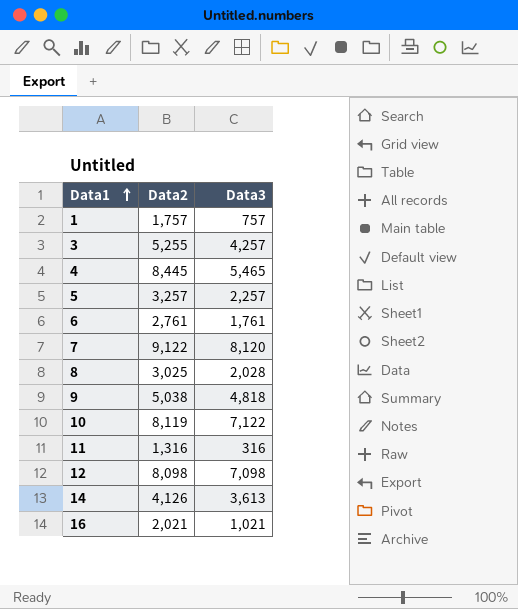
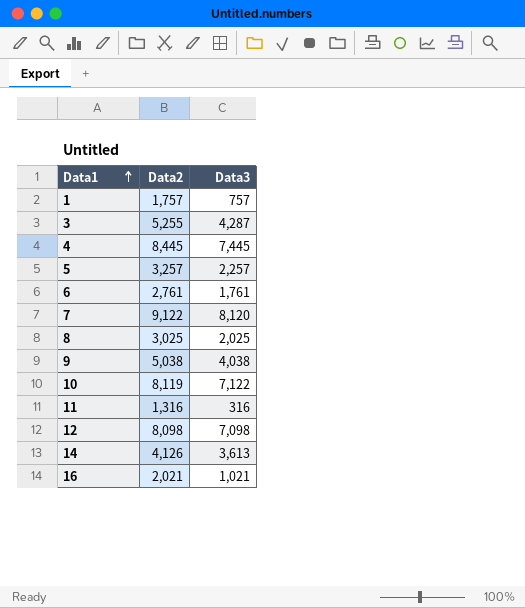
3 | Data3: 4,257 -> 4,287
4 | Data3: 5,465 -> 7,445
8 | Data3: 2,028 -> 2,025
9 | Data3: 4,818 -> 4,038

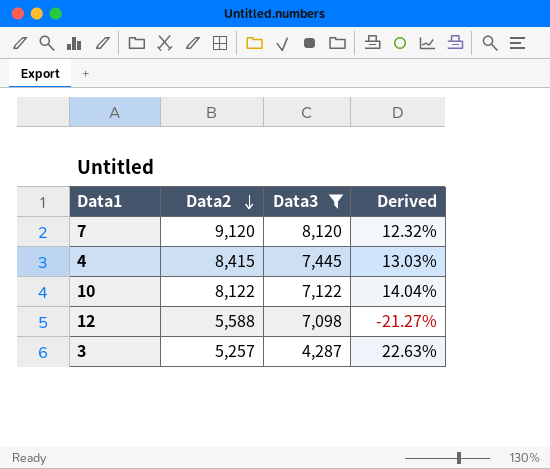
filter: none -> Data3 >= 4,287
row order: Data1 ascending -> Data2 descending
column Derived | formula: none -> ([Data2] - [Data3]) / [Data3]
7 | Data2: 9,122 -> 9,120
4 | Data2: 8,445 -> 8,415
10 | Data2: 8,119 -> 8,122
12 | Data2: 8,098 -> 5,588
3 | Data2: 5,255 -> 5,257

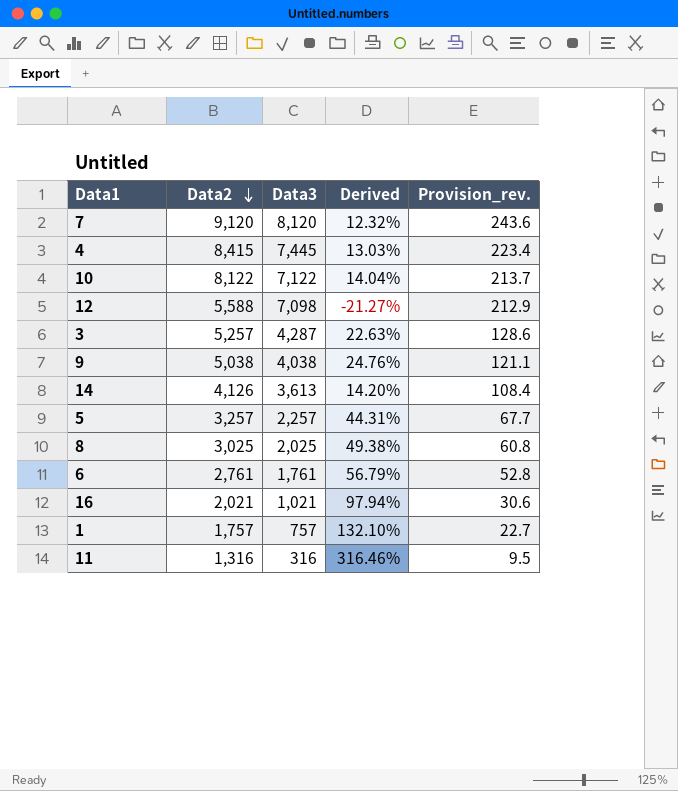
filter: Data3 >= 4,287 -> none
column Provision_rev. | formula: none -> [Data3] * 0.03

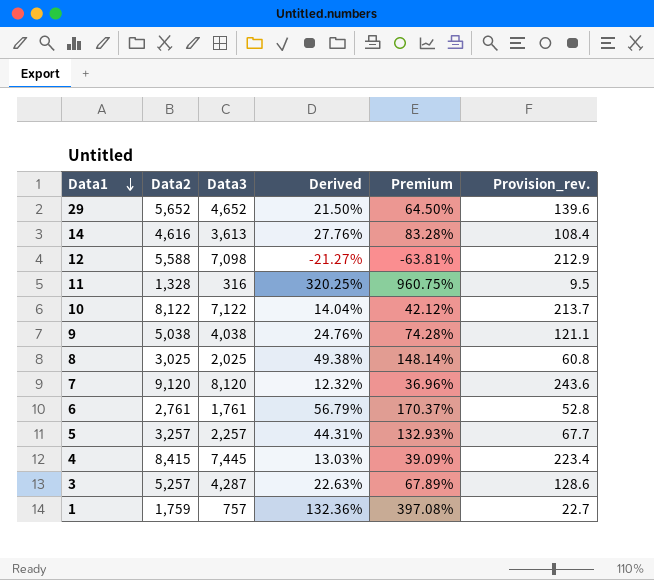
row order: Data2 descending -> Data1 descending
column Premium | formula: none -> [Derived] * 3
row 16: 2,021 | 1,021 | 97.94% | 30.6 -> none
row 29: none -> 5,652 | 4,652 | 21.50% | 64.50% | 139.6
14 | Data2: 4,126 -> 4,616
14 | Derived: 14.20% -> 27.76%
11 | Data2: 1,316 -> 1,328
11 | Derived: 316.46% -> 320.25%
1 | Data2: 1,757 -> 1,759
1 | Derived: 132.10% -> 132.36%

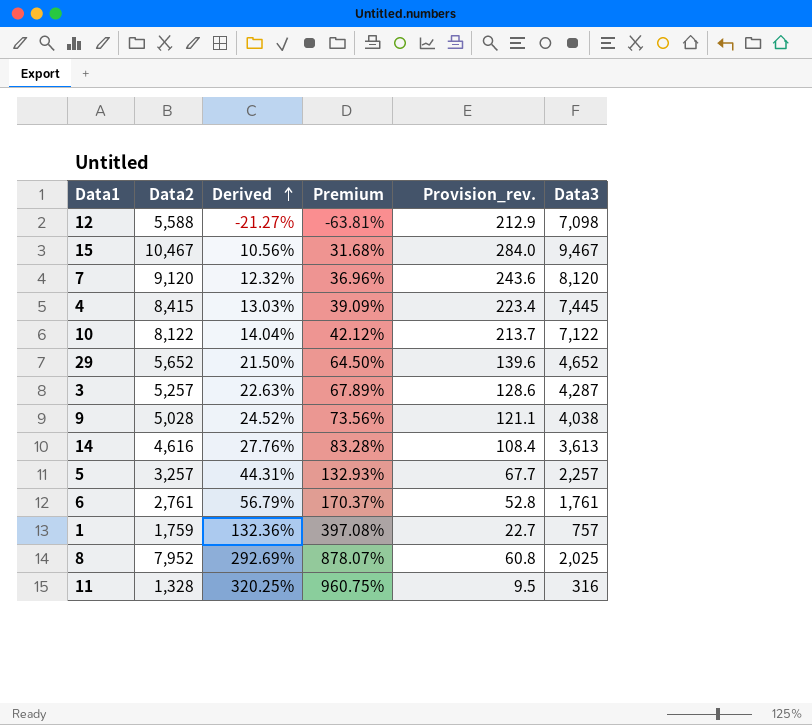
row order: Data1 descending -> Derived ascending
column Data3 | position: 3 -> 6
row 15: none -> 10,467 | 10.56% | 31.68% | 284.0 | 9,467
9 | Data2: 5,038 -> 5,028
9 | Derived: 24.76% -> 24.52%
9 | Premium: 74.28% -> 73.56%
8 | Data2: 3,025 -> 7,952
8 | Derived: 49.38% -> 292.69%
8 | Premium: 148.14% -> 878.07%

